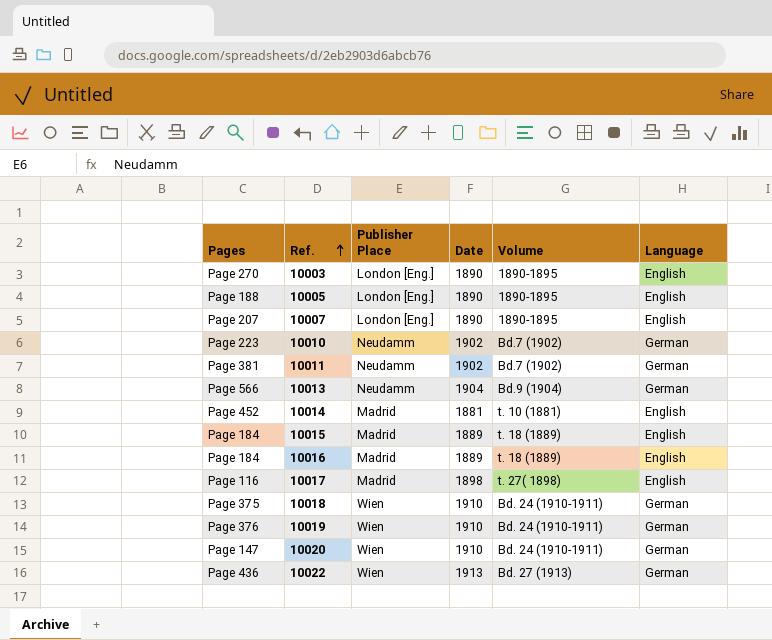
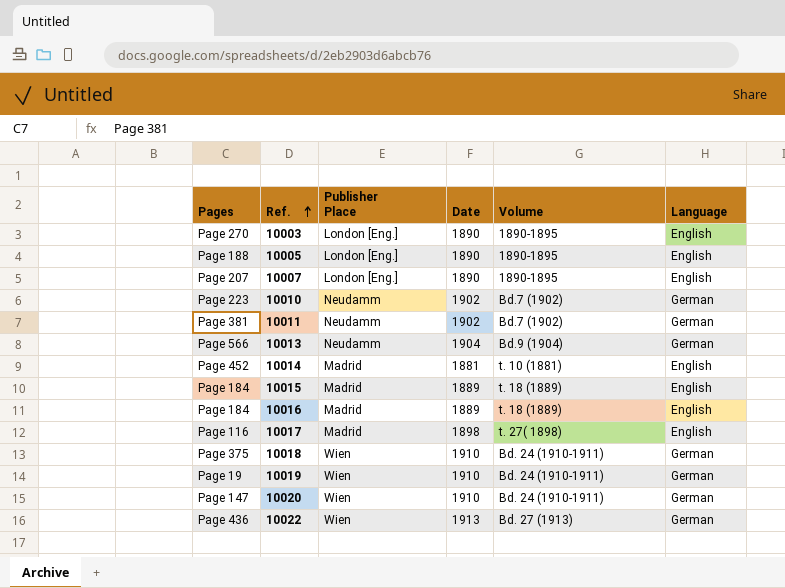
10019 | Pages: Page 376 -> Page 19

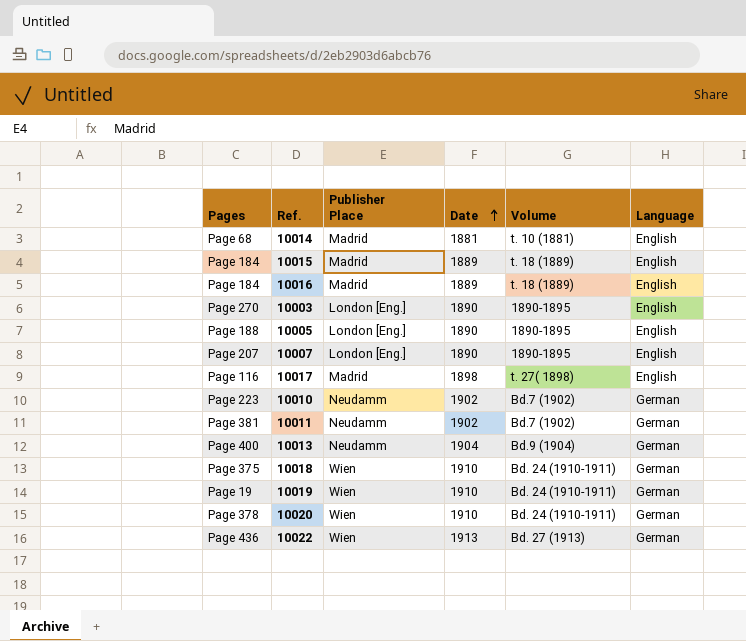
row order: Ref. ascending -> Date ascending
10014 | Pages: Page 452 -> Page 68
10013 | Pages: Page 566 -> Page 400
10020 | Pages: Page 147 -> Page 378

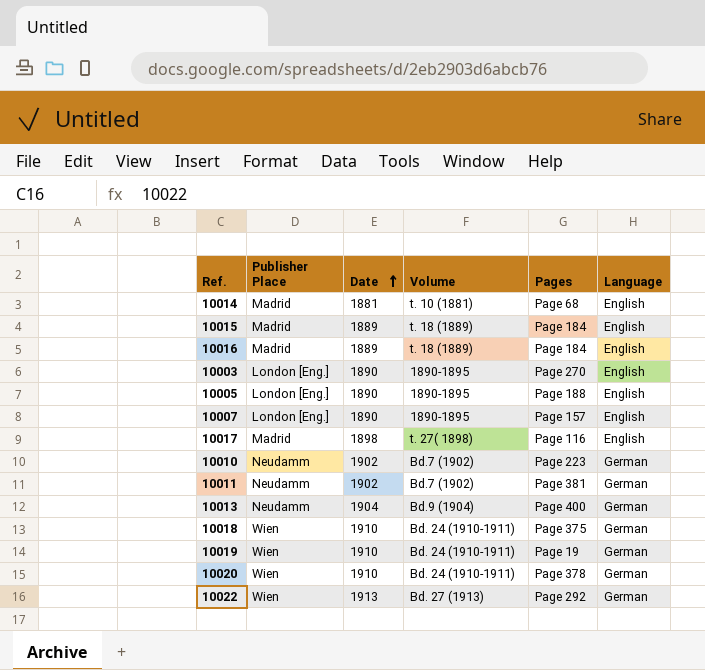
column Pages | position: 1 -> 5
10007 | Pages: Page 207 -> Page 157
10022 | Pages: Page 436 -> Page 292

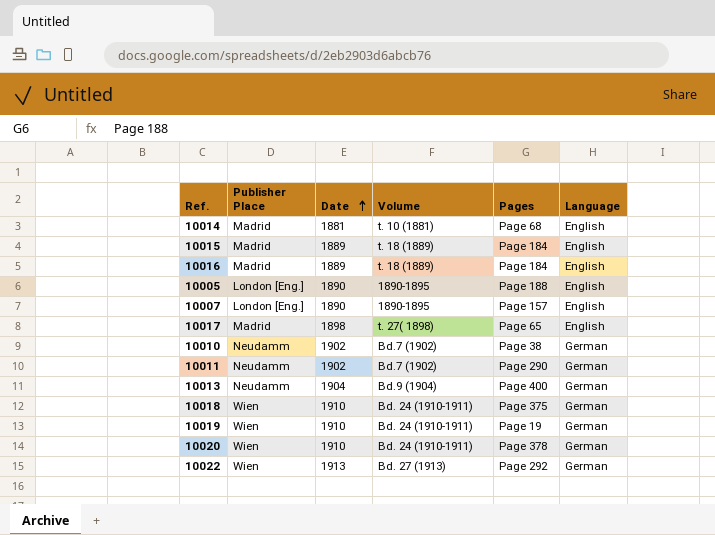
row 10003: London [Eng.] | 1890 | 1890-1895 | Page 270 | English -> none
10017 | Pages: Page 116 -> Page 65
10010 | Pages: Page 223 -> Page 38
10011 | Pages: Page 381 -> Page 290

